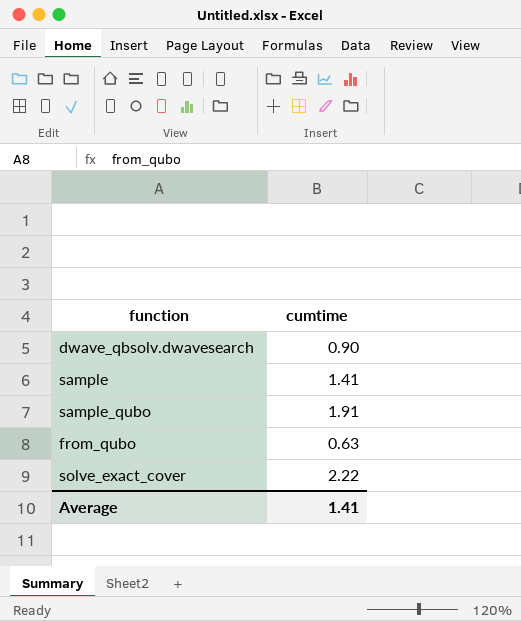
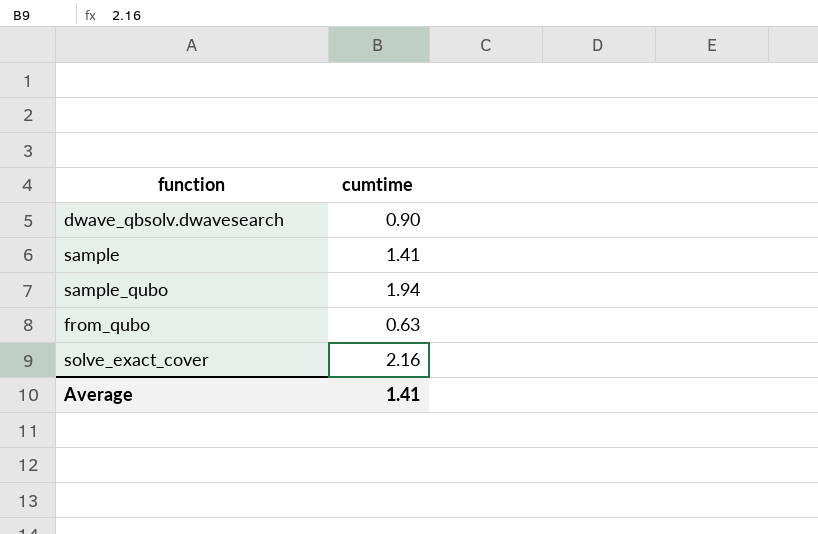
sample_qubo | cumtime: 1.91 -> 1.94
solve_exact_cover | cumtime: 2.22 -> 2.16

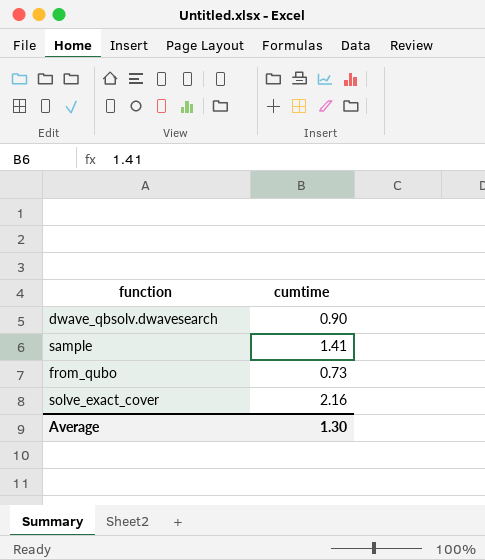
row sample_qubo: 1.94 -> none
from_qubo | cumtime: 0.63 -> 0.73
Average | cumtime: 1.41 -> 1.30

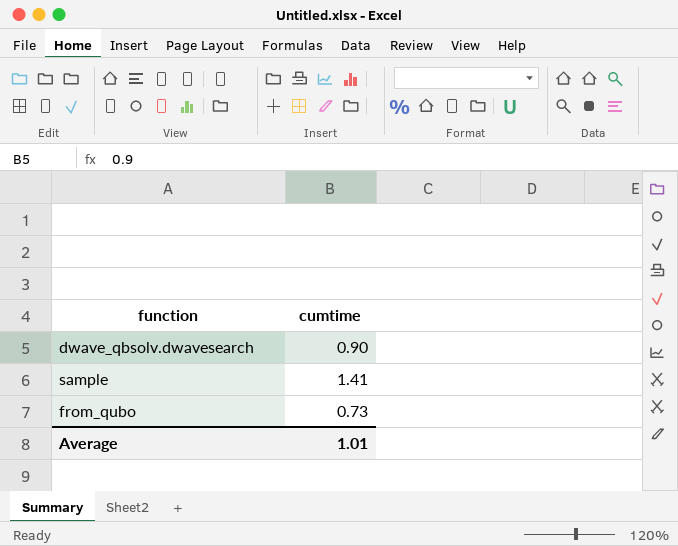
row solve_exact_cover: 2.16 -> none
Average | cumtime: 1.30 -> 1.01

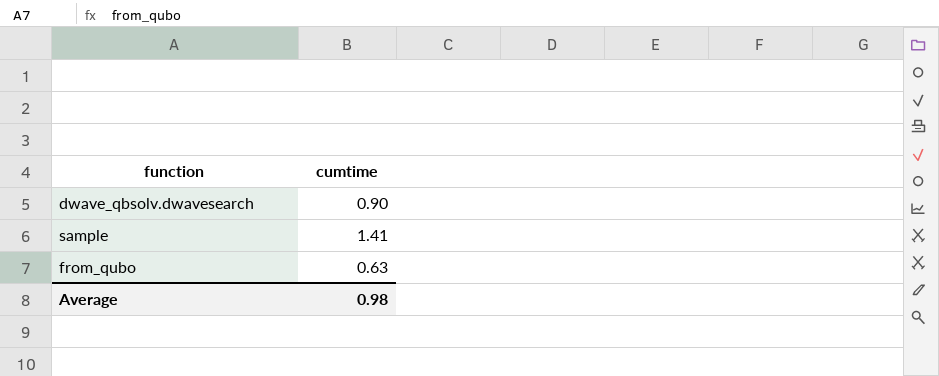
from_qubo | cumtime: 0.73 -> 0.63
Average | cumtime: 1.01 -> 0.98

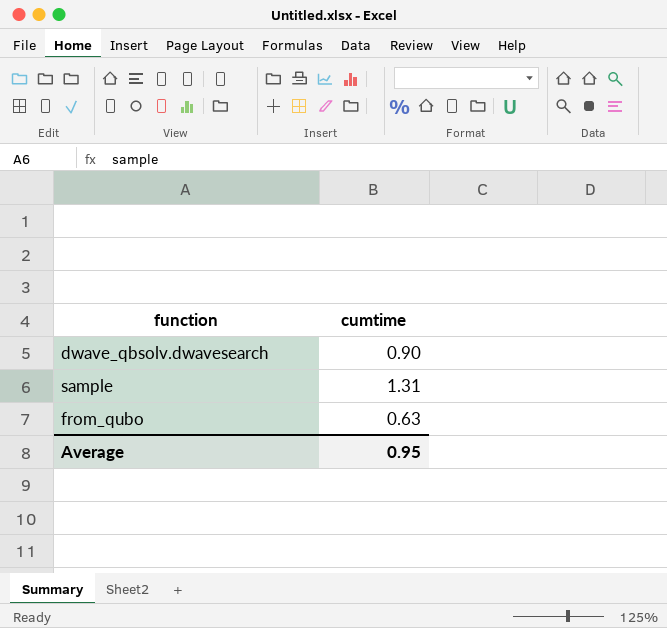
sample | cumtime: 1.41 -> 1.31
Average | cumtime: 0.98 -> 0.95

